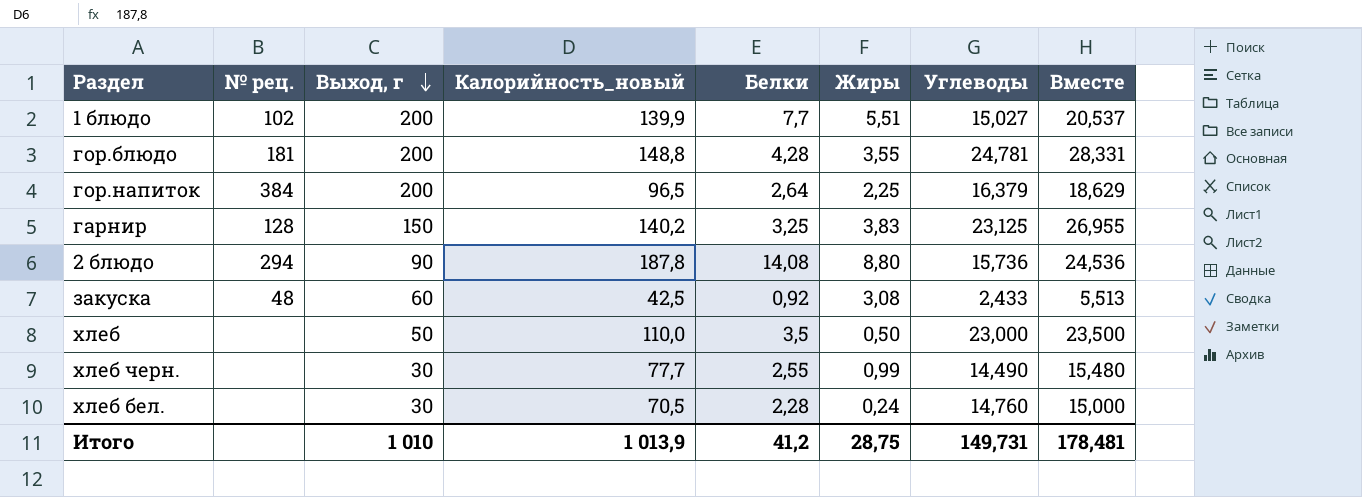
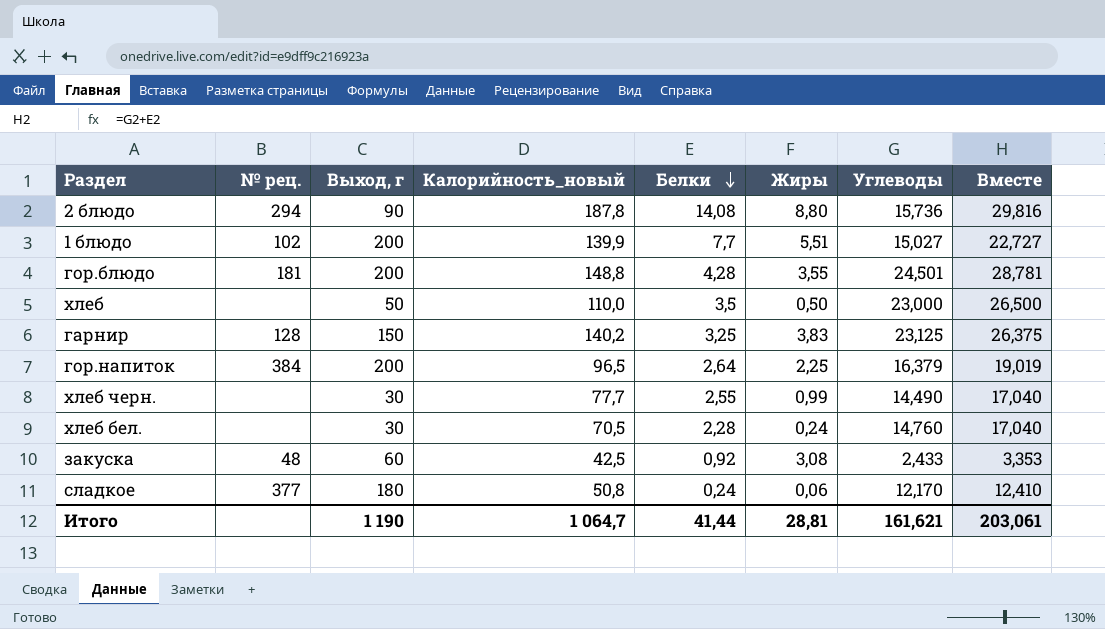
row order: Выход, г descending -> Белки descending
column Вместе | formula: [Жиры] + [Углеводы] -> [Белки] + [Углеводы]
гор.блюдо | Углеводы: 24,781 -> 24,501
row сладкое: none -> 377 | 180 | 50,8 | 0,24 | 0,06 | 12,170 | 12,410
Итого | Выход, г: 1 010 -> 1 190
Итого | Калорийность_новый: 1 013,9 -> 1 064,7
Итого | Белки: 41,2 -> 41,44
Итого | Жиры: 28,75 -> 28,81
Итого | Углеводы: 149,731 -> 161,621
Итого | Вместе: 178,481 -> 203,061

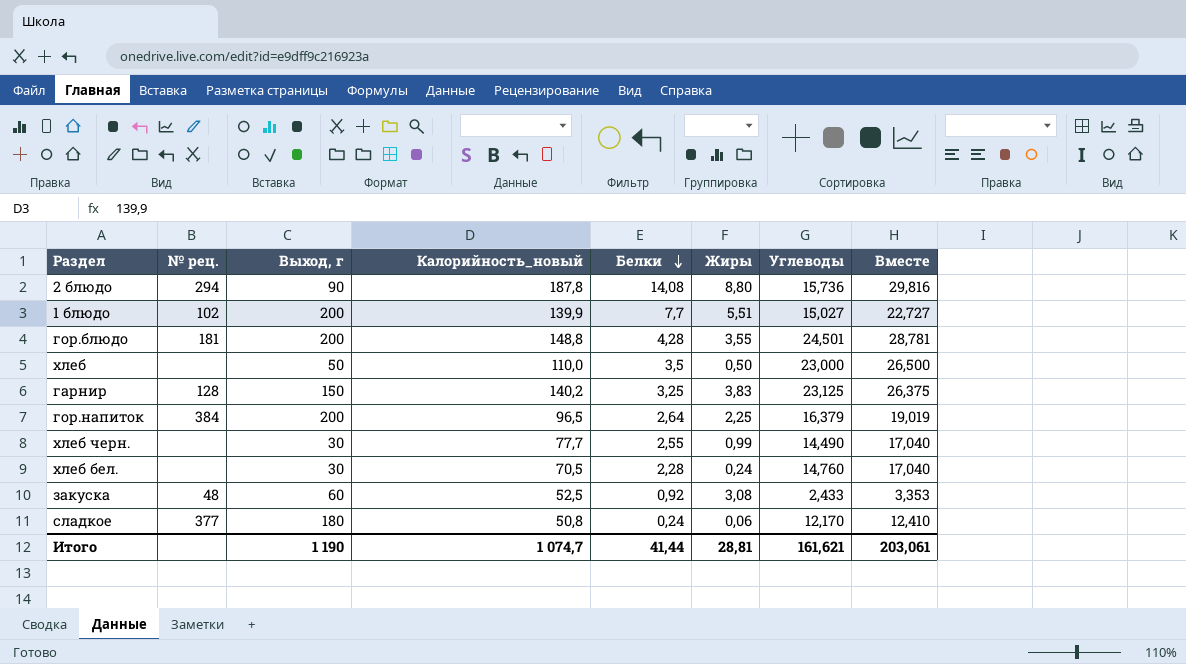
закуска | Калорийность_новый: 42,5 -> 52,5
Итого | Калорийность_новый: 1 064,7 -> 1 074,7

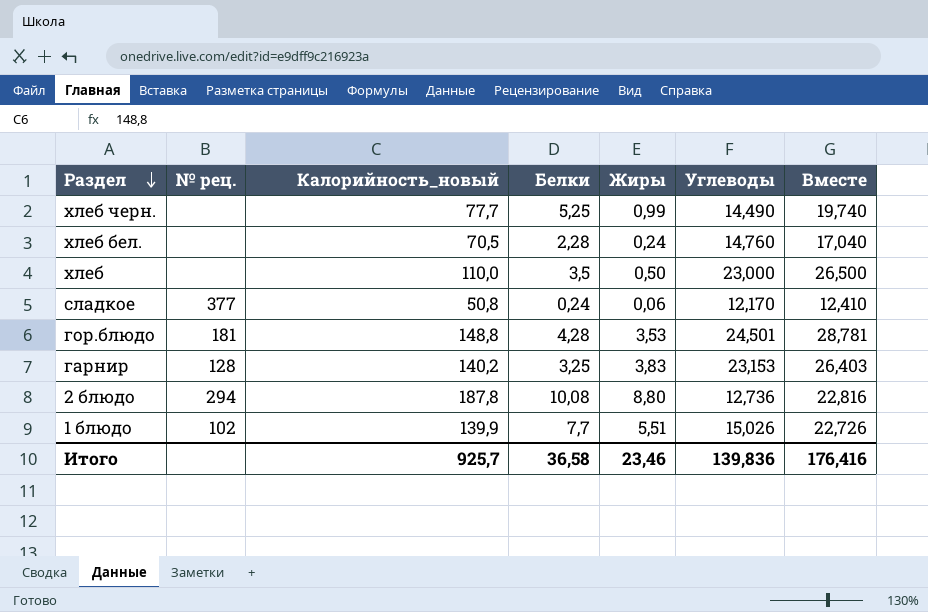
row order: Белки descending -> Раздел descending
column Выход, г | position: 3 -> none
row гор.напиток: 384 | 200 | 96,5 | 2,64 | 2,25 | 16,379 | 19,019 -> none
row закуска: 48 | 60 | 52,5 | 0,92 | 3,08 | 2,433 | 3,353 -> none
хлеб черн. | Белки: 2,55 -> 5,25
хлеб черн. | Вместе: 17,040 -> 19,740
гор.блюдо | Жиры: 3,55 -> 3,53
гарнир | Углеводы: 23,125 -> 23,153
гарнир | Вместе: 26,375 -> 26,403
2 блюдо | Белки: 14,08 -> 10,08
2 блюдо | Углеводы: 15,736 -> 12,736
2 блюдо | Вместе: 29,816 -> 22,816
1 блюдо | Углеводы: 15,027 -> 15,026
1 блюдо | Вместе: 22,727 -> 22,726
Итого | Калорийность_новый: 1 074,7 -> 925,7
Итого | Белки: 41,44 -> 36,58
Итого | Жиры: 28,81 -> 23,46
Итого | Углеводы: 161,621 -> 139,836
Итого | Вместе: 203,061 -> 176,416

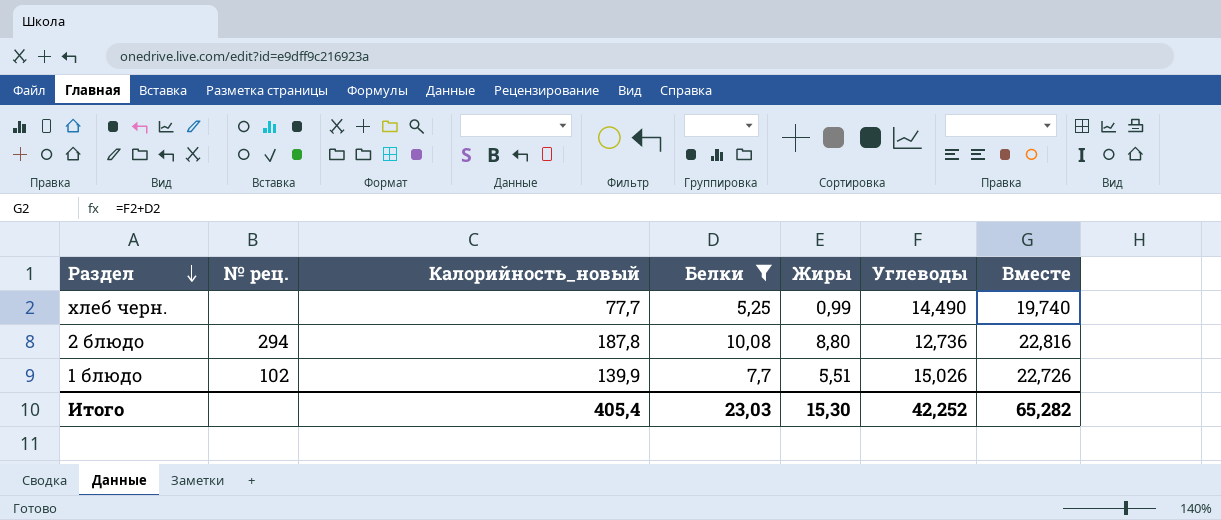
filter: none -> Белки >= 5,25
Итого | Калорийность_новый: 925,7 -> 405,4
Итого | Белки: 36,58 -> 23,03
Итого | Жиры: 23,46 -> 15,30
Итого | Углеводы: 139,836 -> 42,252
Итого | Вместе: 176,416 -> 65,282

